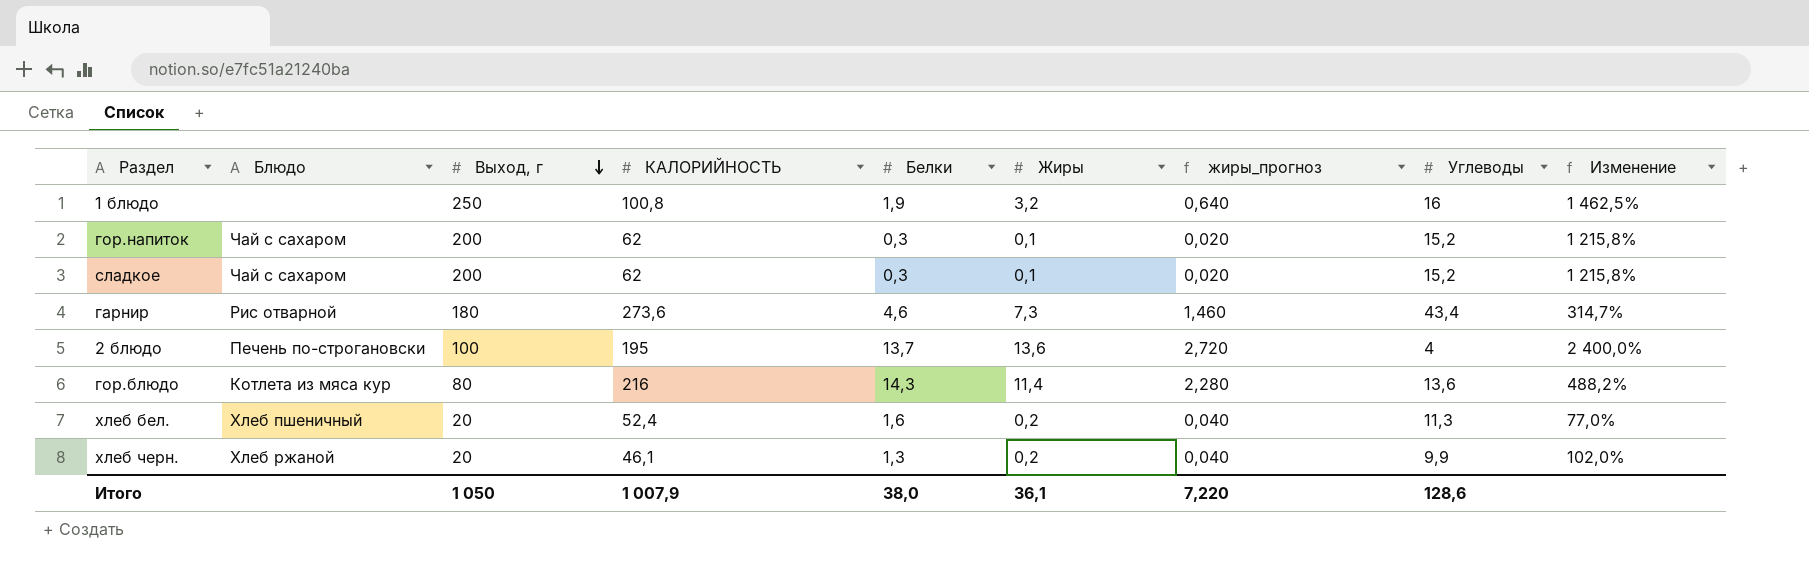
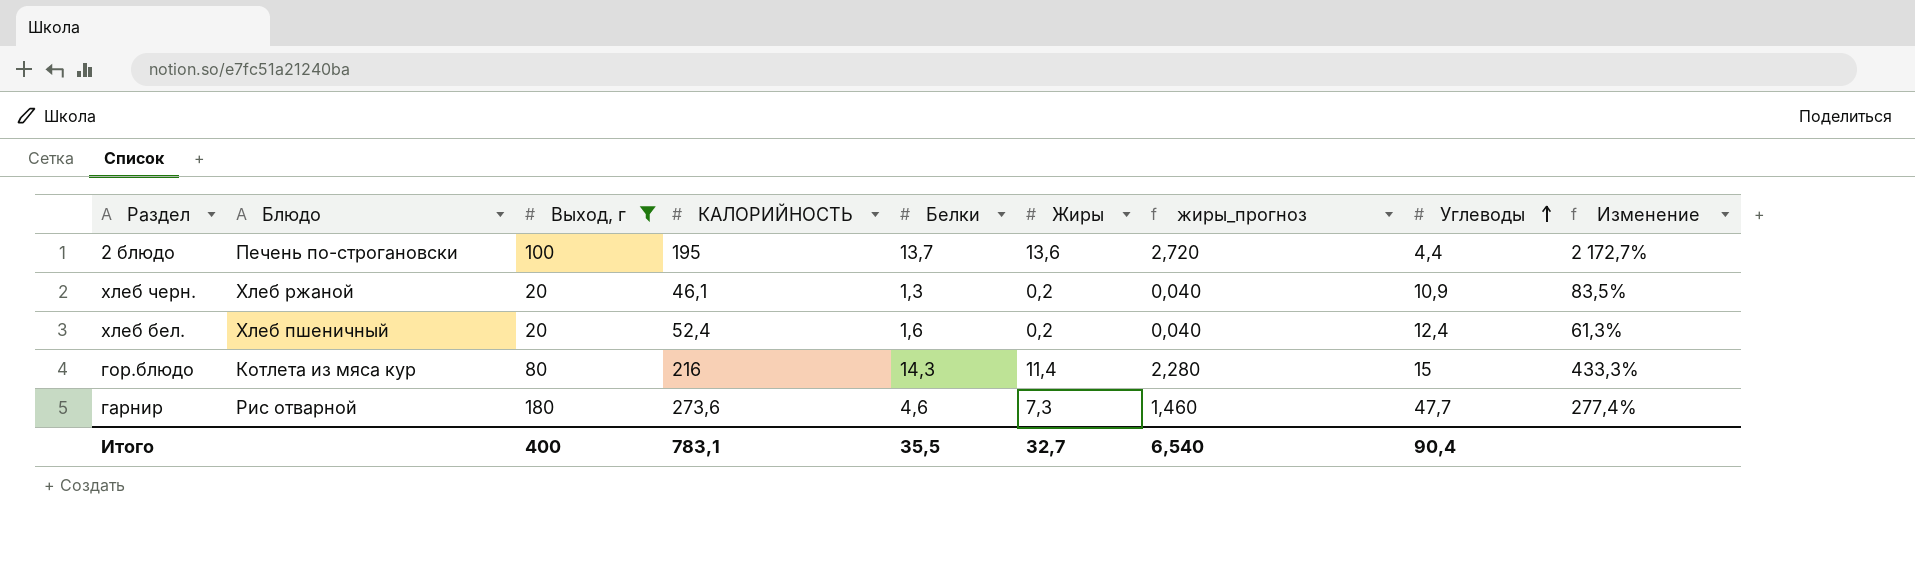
filter: none -> Выход, г <= 180
row order: Выход, г descending -> Углеводы ascending
2 блюдо | Углеводы: 4 -> 4,4
2 блюдо | Изменение: 2 400,0% -> 2 172,7%
хлеб черн. | Углеводы: 9,9 -> 10,9
хлеб черн. | Изменение: 102,0% -> 83,5%
хлеб бел. | Углеводы: 11,3 -> 12,4
хлеб бел. | Изменение: 77,0% -> 61,3%
гор.блюдо | Углеводы: 13,6 -> 15
гор.блюдо | Изменение: 488,2% -> 433,3%
гарнир | Углеводы: 43,4 -> 47,7
гарнир | Изменение: 314,7% -> 277,4%
Итого | Выход, г: 1 050 -> 400
Итого | КАЛОРИЙНОСТЬ: 1 007,9 -> 783,1
Итого | Белки: 38,0 -> 35,5
Итого | Жиры: 36,1 -> 32,7
Итого | жиры_прогноз: 7,220 -> 6,540
Итого | Углеводы: 128,6 -> 90,4

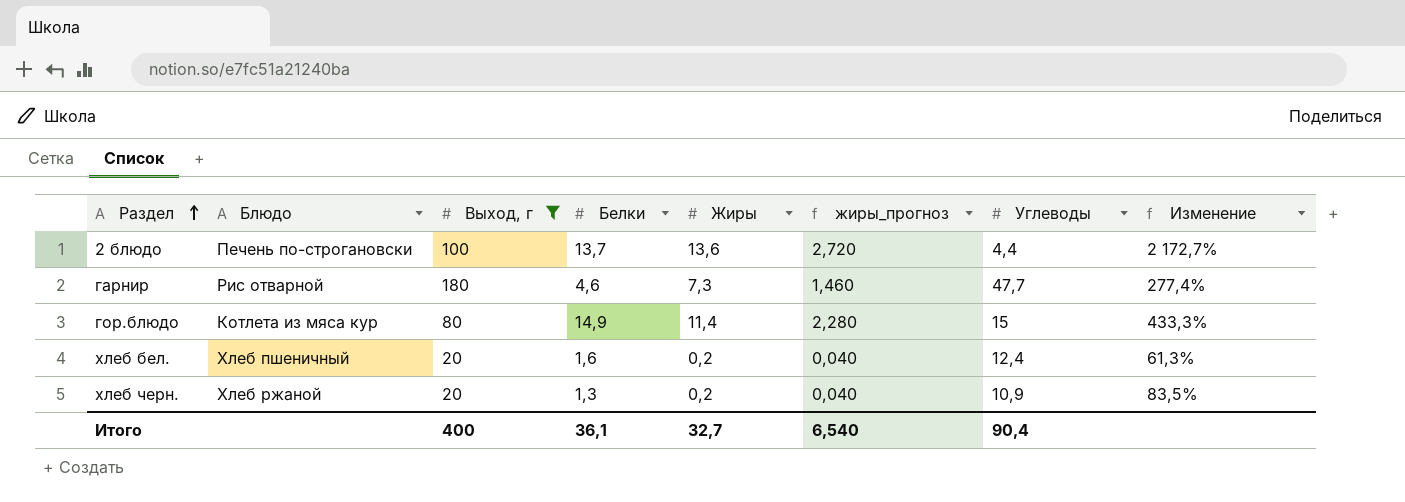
row order: Углеводы ascending -> Раздел ascending
column КАЛОРИЙНОСТЬ | position: 4 -> none
гор.блюдо | Белки: 14,3 -> 14,9
Итого | Белки: 35,5 -> 36,1

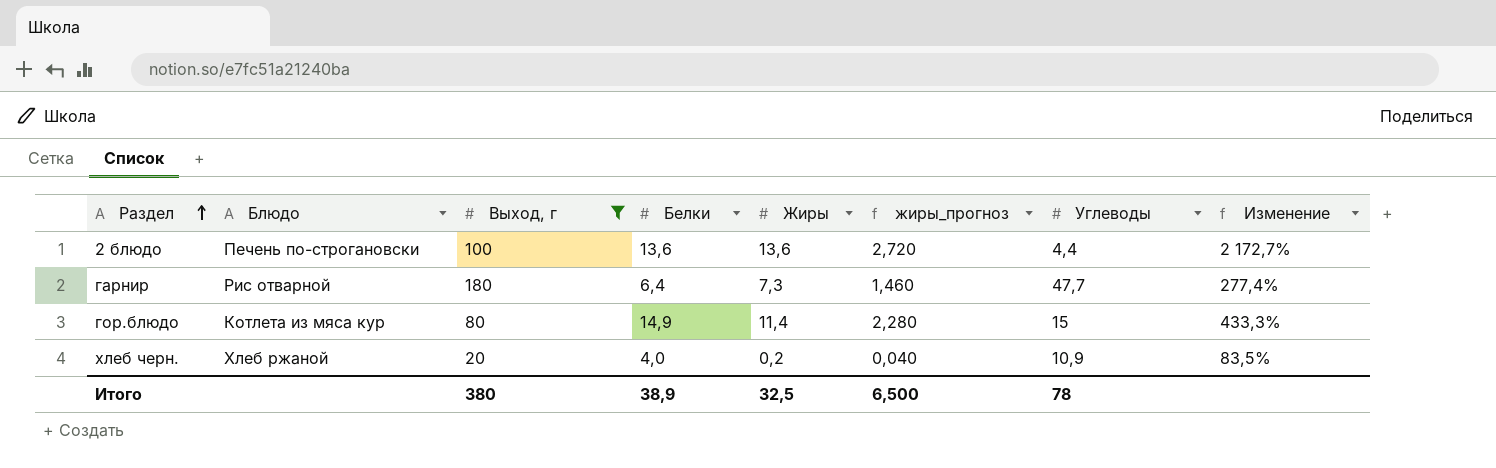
row хлеб бел.: Хлеб пшеничный | 20 | 1,6 | 0,2 | 0,040 | 12,4 | 61,3% -> none
2 блюдо | Белки: 13,7 -> 13,6
гарнир | Белки: 4,6 -> 6,4
хлеб черн. | Белки: 1,3 -> 4,0
Итого | Выход, г: 400 -> 380
Итого | Белки: 36,1 -> 38,9
Итого | Жиры: 32,7 -> 32,5
Итого | жиры_прогноз: 6,540 -> 6,500
Итого | Углеводы: 90,4 -> 78

